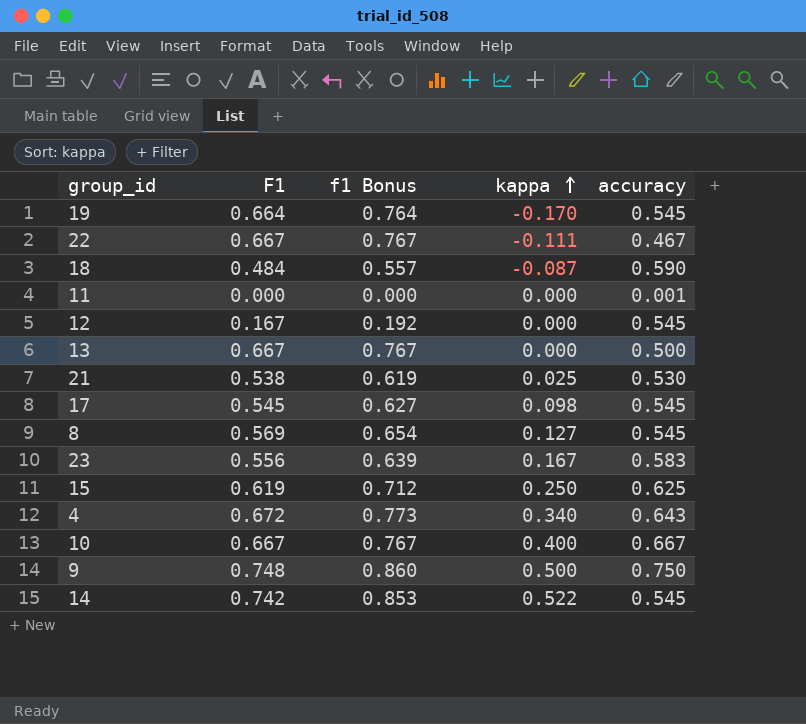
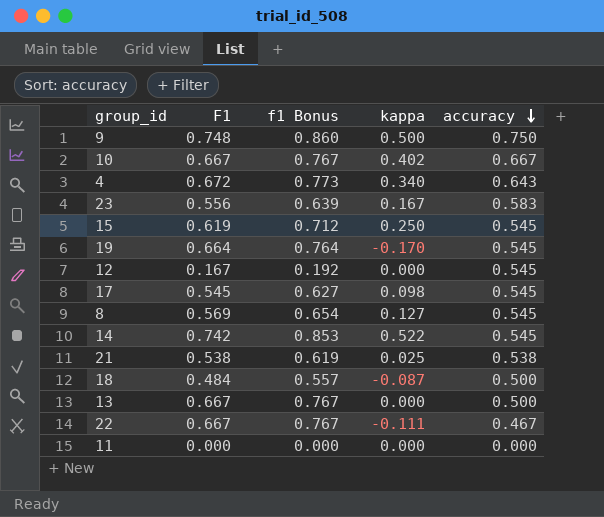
row order: kappa ascending -> accuracy descending
10 | kappa: 0.400 -> 0.402
15 | accuracy: 0.625 -> 0.545
21 | accuracy: 0.530 -> 0.538
18 | accuracy: 0.590 -> 0.500
11 | accuracy: 0.001 -> 0.000

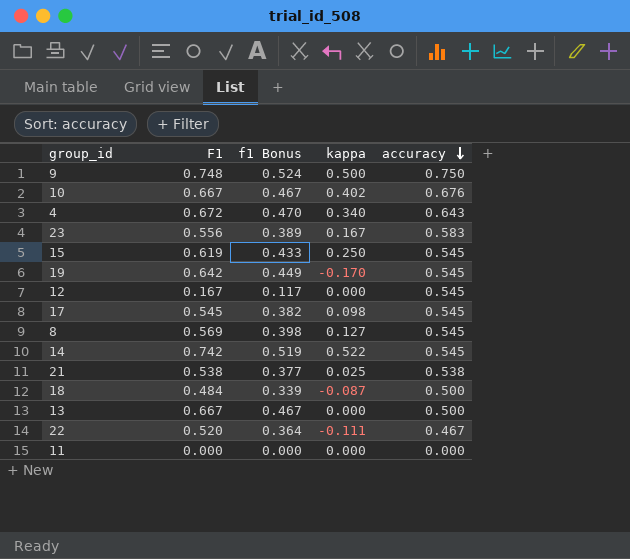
column f1 Bonus | formula: [F1] * 1.15 -> [F1] * 0.7
10 | accuracy: 0.667 -> 0.676
19 | F1: 0.664 -> 0.642
22 | F1: 0.667 -> 0.520

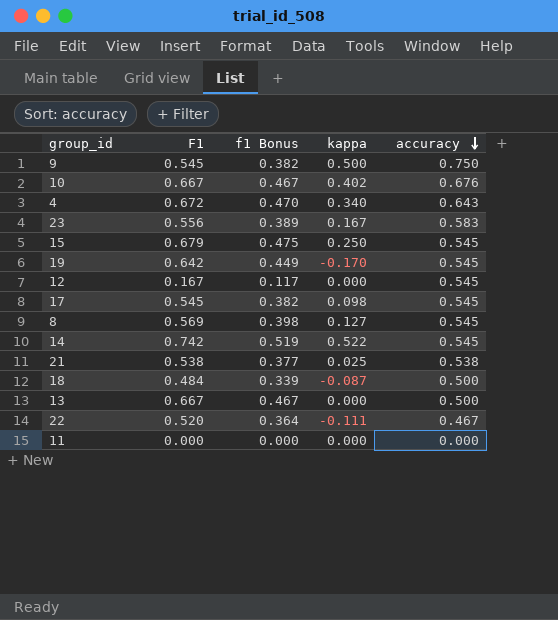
9 | F1: 0.748 -> 0.545
9 | f1 Bonus: 0.524 -> 0.382
15 | F1: 0.619 -> 0.679
15 | f1 Bonus: 0.433 -> 0.475

